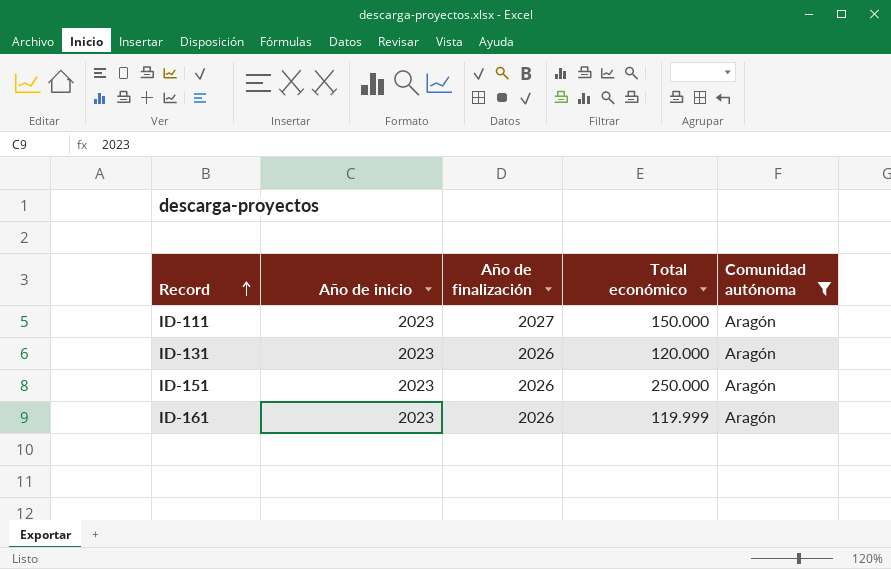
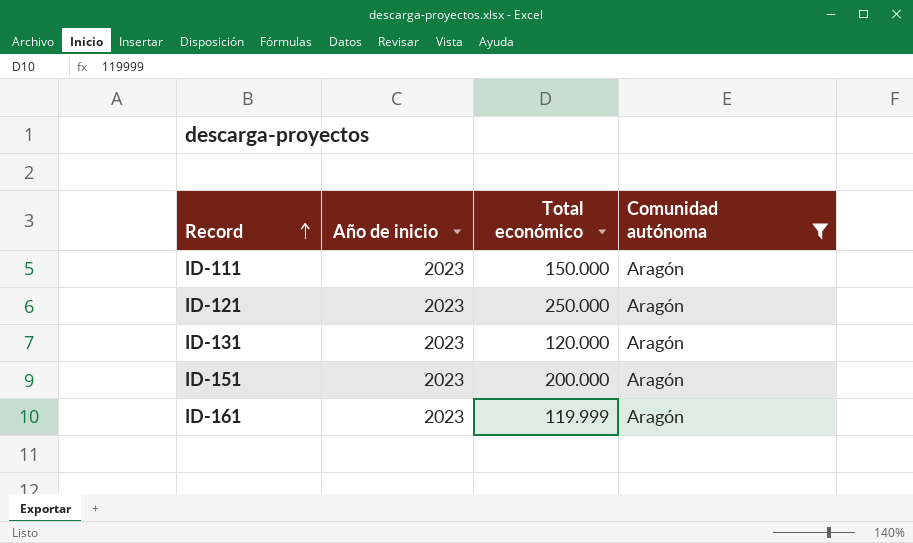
column Año de finalización | position: 3 -> none
row ID-121: none -> 2023 | 250.000 | Aragón
ID-151 | Total económico: 250.000 -> 200.000

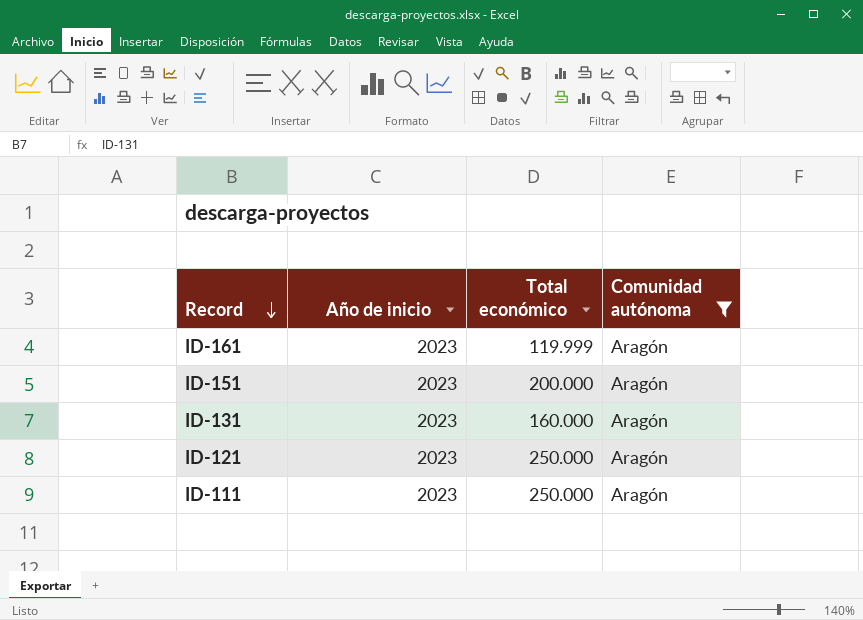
row order: Record ascending -> Record descending
ID-131 | Total económico: 120.000 -> 160.000
ID-111 | Total económico: 150.000 -> 250.000

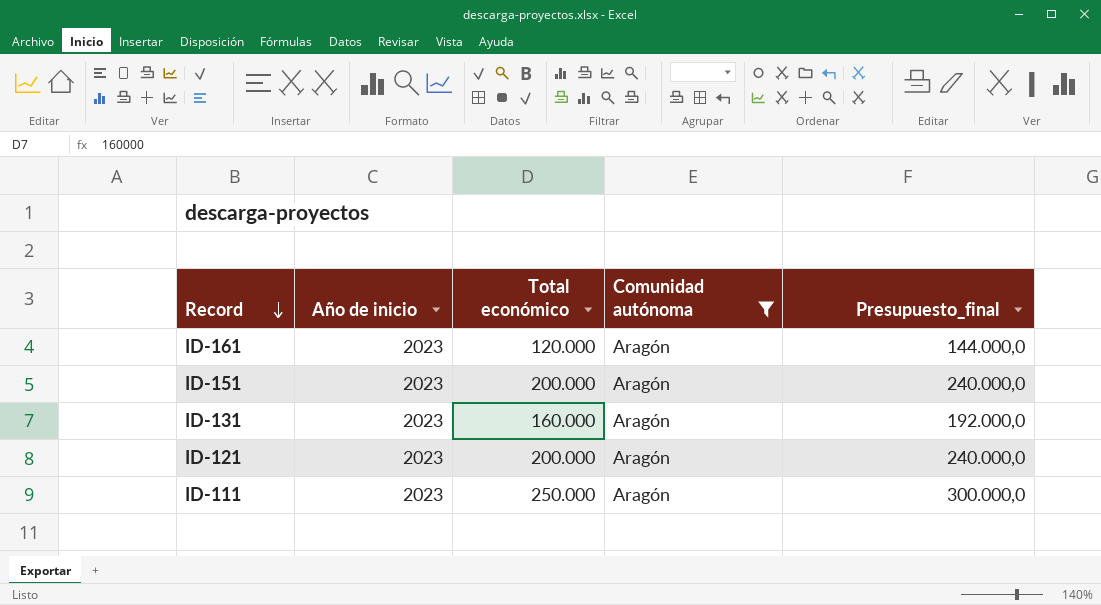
column Presupuesto_final | formula: none -> [Total económico] * 1,2
ID-161 | Total económico: 119.999 -> 120.000
ID-121 | Total económico: 250.000 -> 200.000

